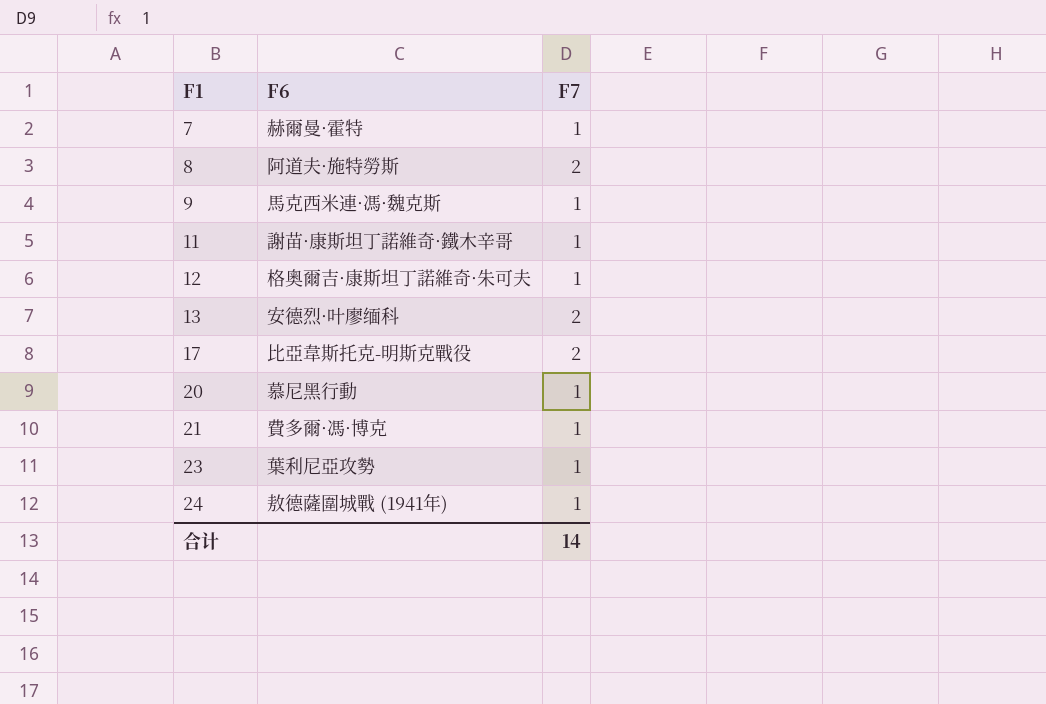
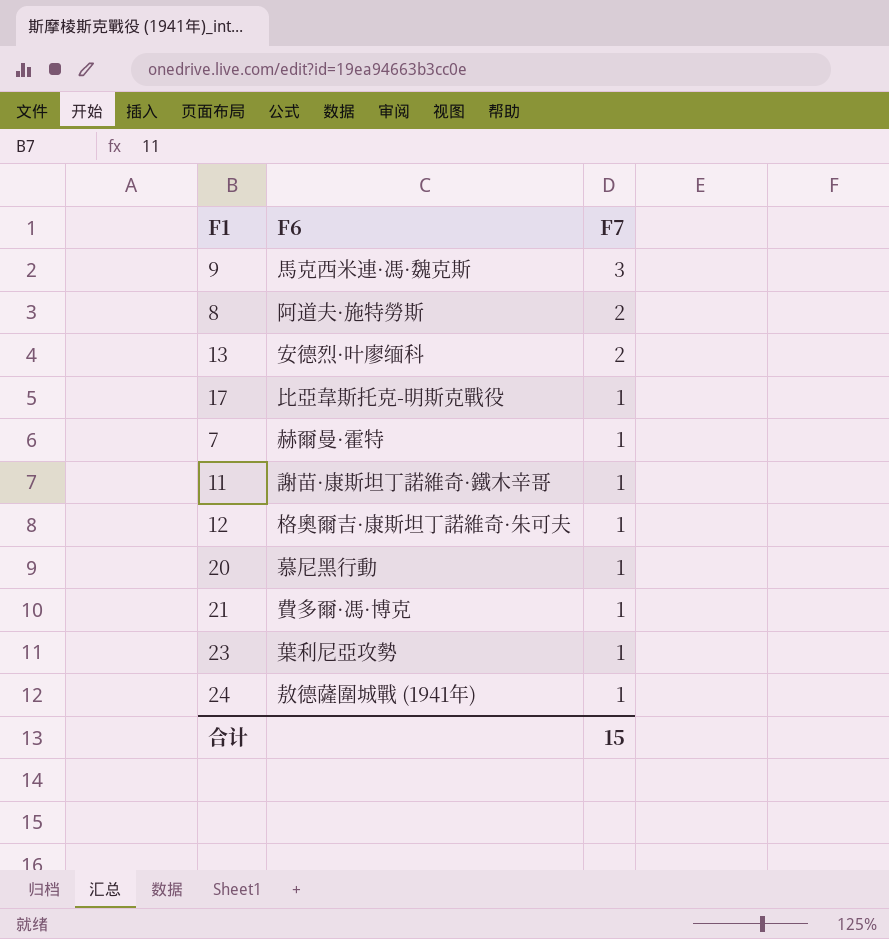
row order: F1 ascending -> F7 descending
9 | F7: 1 -> 3
17 | F7: 2 -> 1
合计 | F7: 14 -> 15

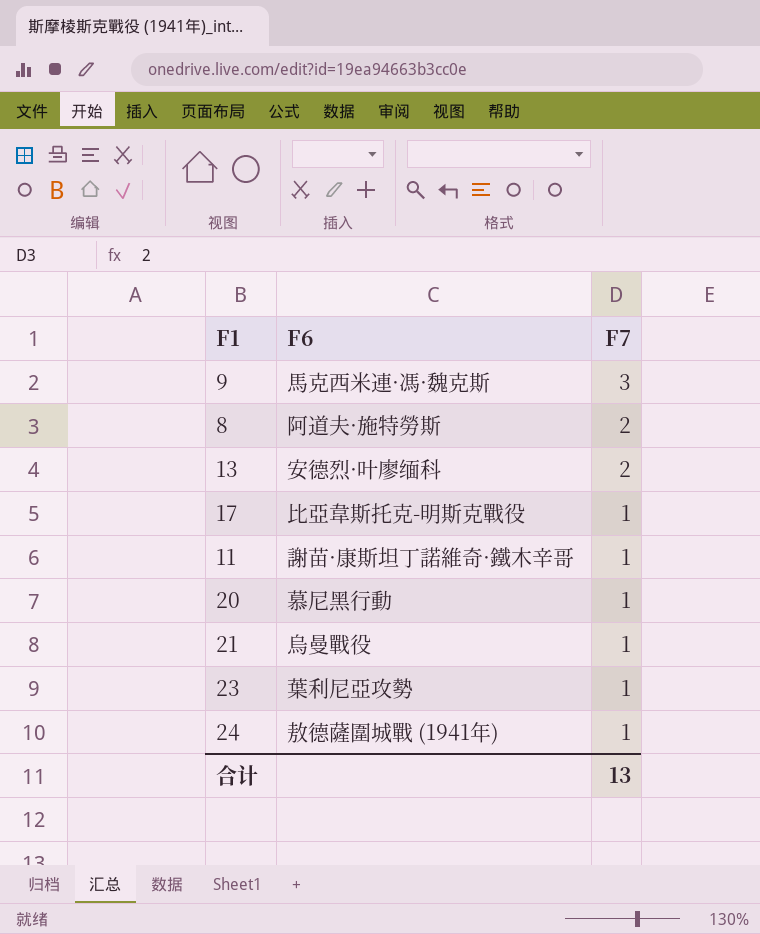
row 7: 赫爾曼·霍特 | 1 -> none
row 12: 格奧爾吉·康斯坦丁諾維奇·朱可夫 | 1 -> none
21 | F6: 費多爾·馮·博克 -> 烏曼戰役
合计 | F7: 15 -> 13

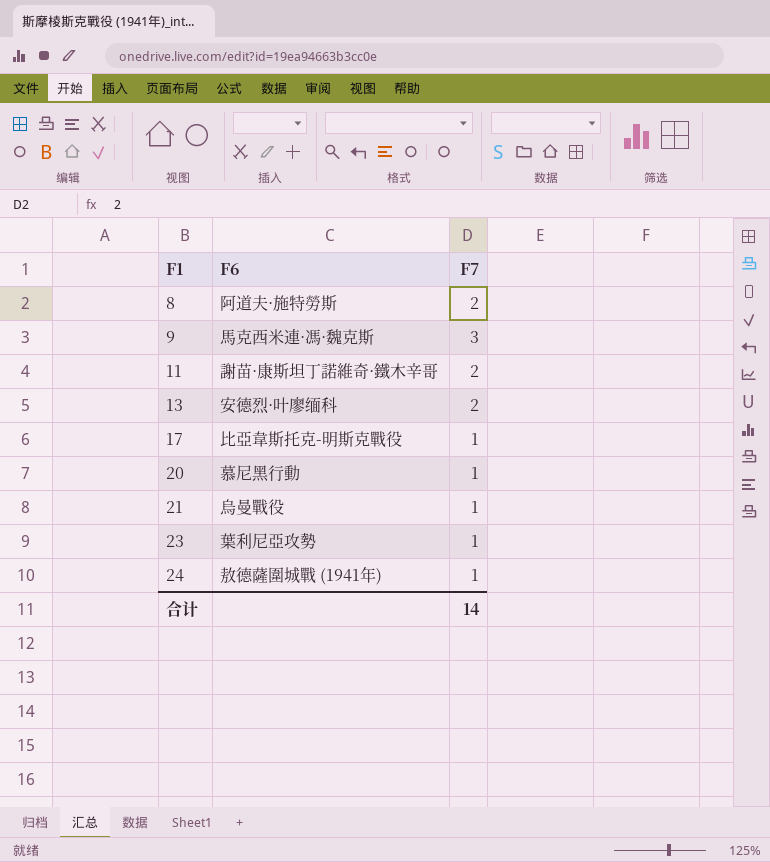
row order: F7 descending -> F1 ascending
11 | F7: 1 -> 2
合计 | F7: 13 -> 14

